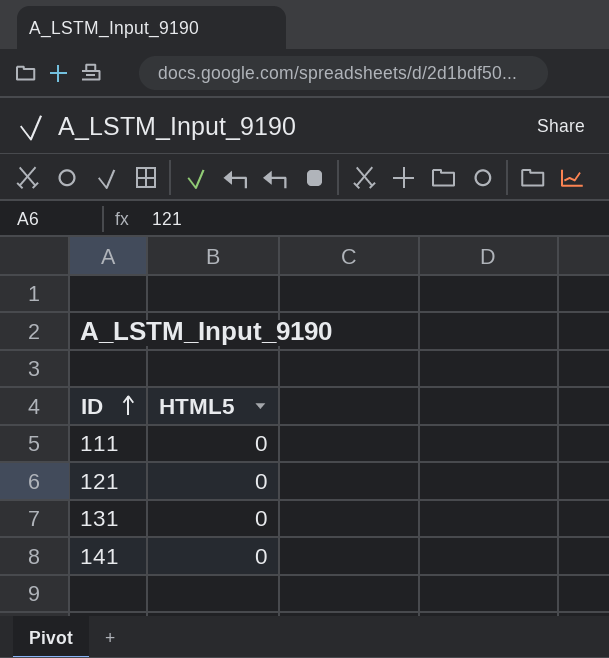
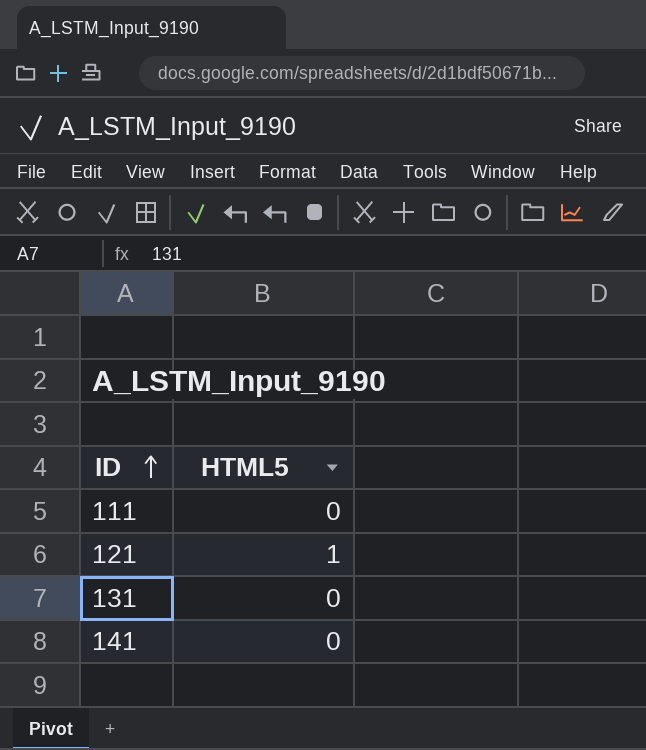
121 | HTML5: 0 -> 1

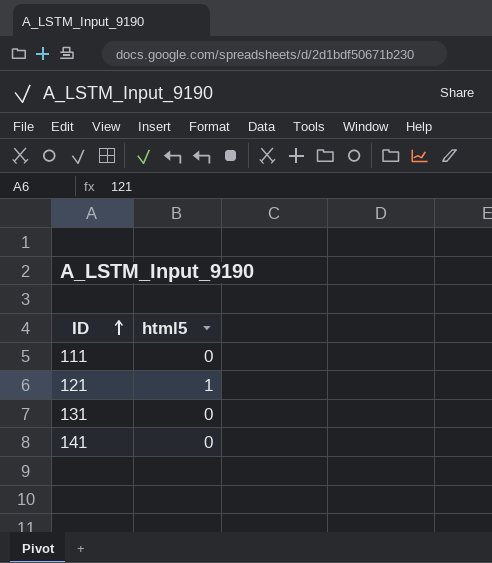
column name: HTML5 -> html5

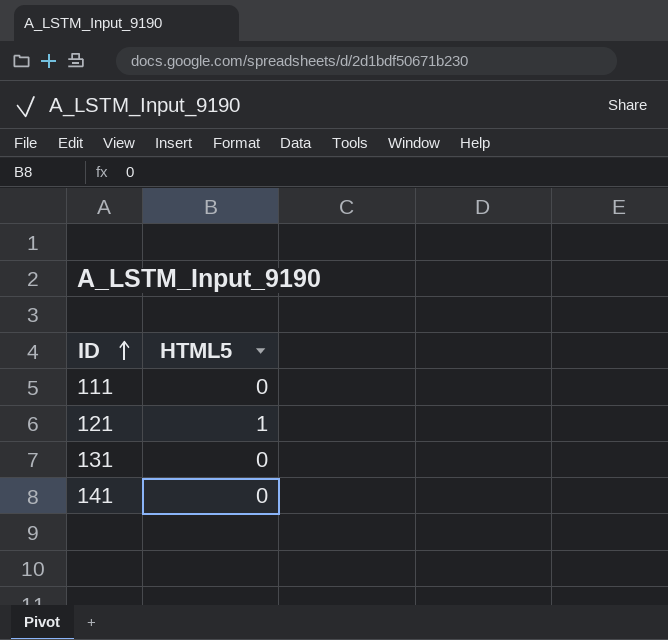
column name: html5 -> HTML5

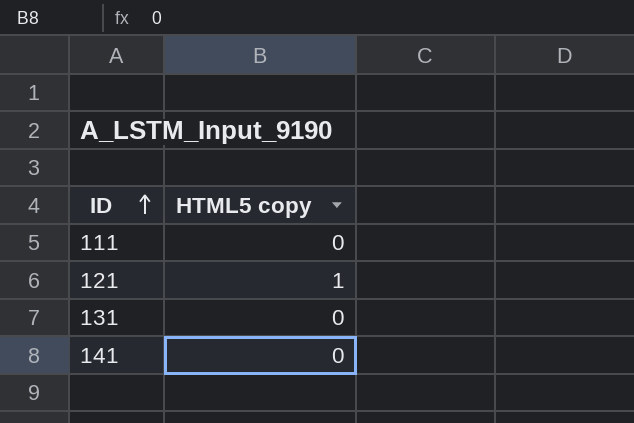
column name: HTML5 -> HTML5 copy

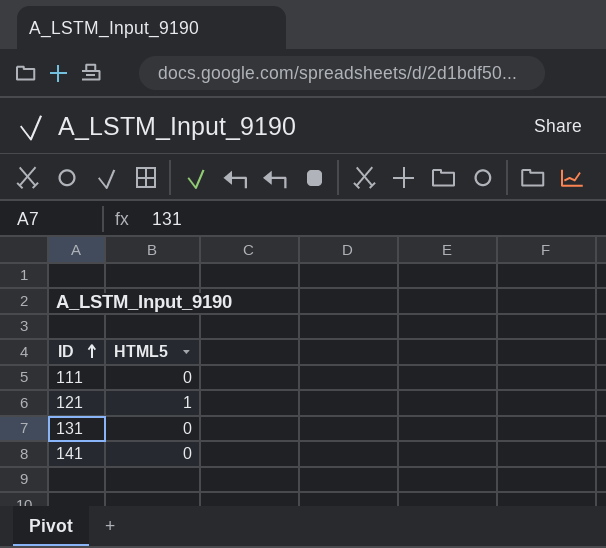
column name: HTML5 copy -> HTML5

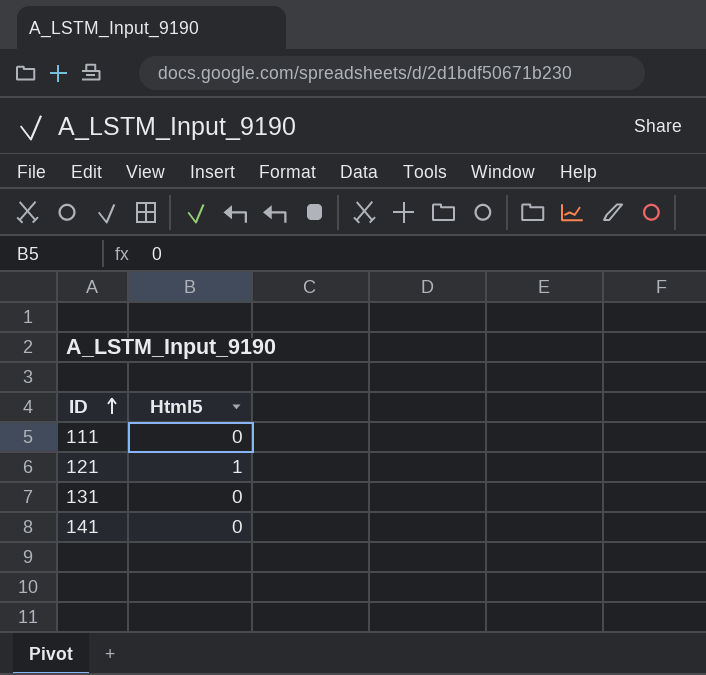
column name: HTML5 -> Html5

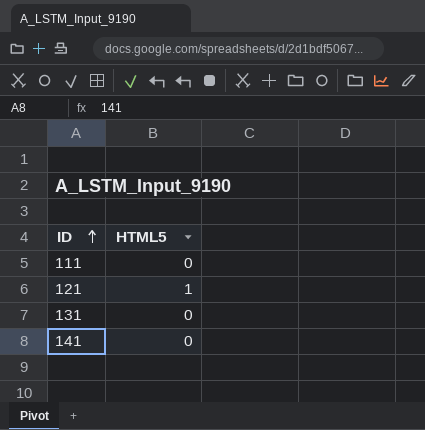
column name: Html5 -> HTML5

